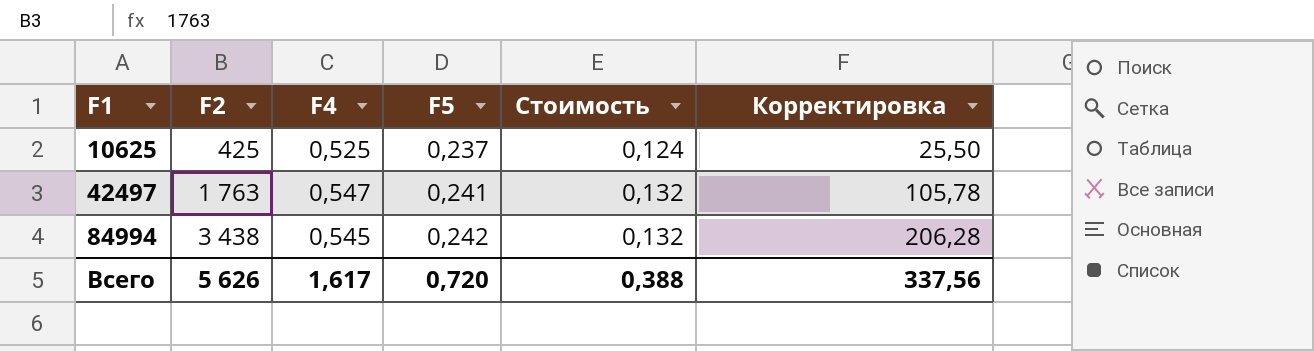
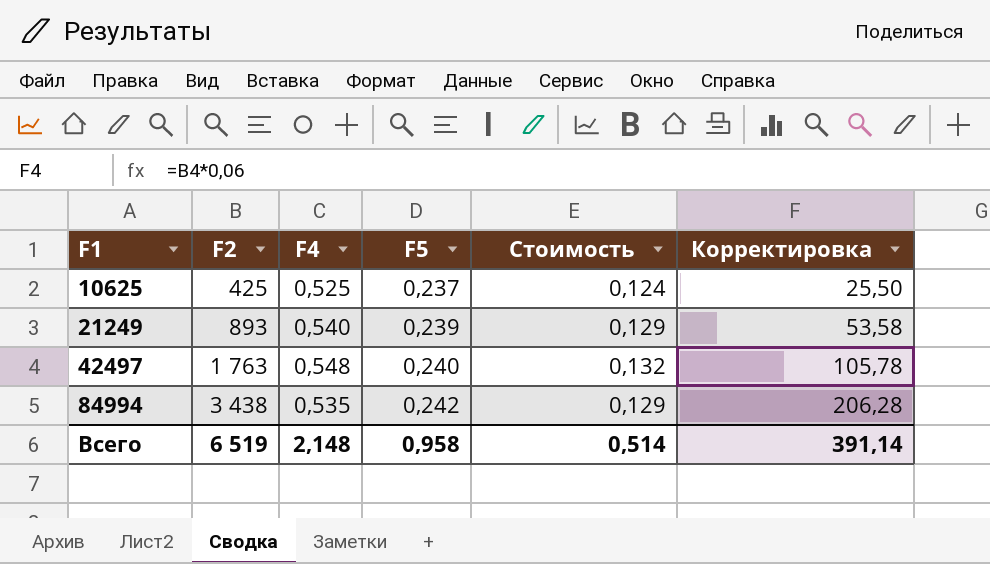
row 21249: none -> 893 | 0,540 | 0,239 | 0,129 | 53,58
42497 | F4: 0,547 -> 0,548
42497 | F5: 0,241 -> 0,240
84994 | F4: 0,545 -> 0,535
84994 | Стоимость: 0,132 -> 0,129
Всего | F2: 5 626 -> 6 519
Всего | F4: 1,617 -> 2,148
Всего | F5: 0,720 -> 0,958
Всего | Стоимость: 0,388 -> 0,514
Всего | Корректировка: 337,56 -> 391,14

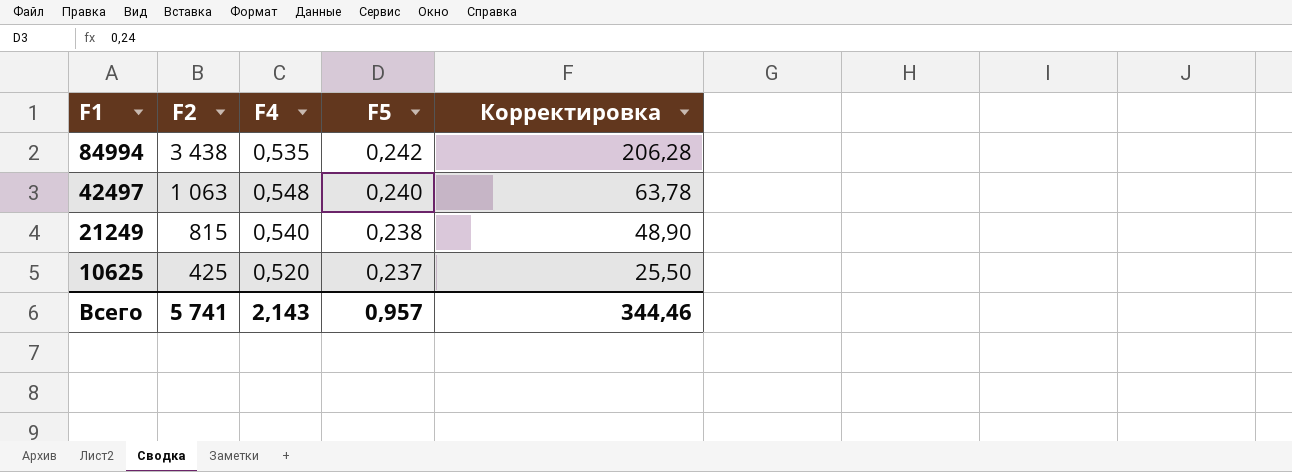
row order: F1 ascending -> F1 descending
column Стоимость | formula: [F4] * [F5] -> none
42497 | F2: 1 763 -> 1 063
42497 | Корректировка: 105,78 -> 63,78
21249 | F2: 893 -> 815
21249 | F5: 0,239 -> 0,238
21249 | Корректировка: 53,58 -> 48,90
10625 | F4: 0,525 -> 0,520
Всего | F2: 6 519 -> 5 741
Всего | F4: 2,148 -> 2,143
Всего | F5: 0,958 -> 0,957
Всего | Корректировка: 391,14 -> 344,46

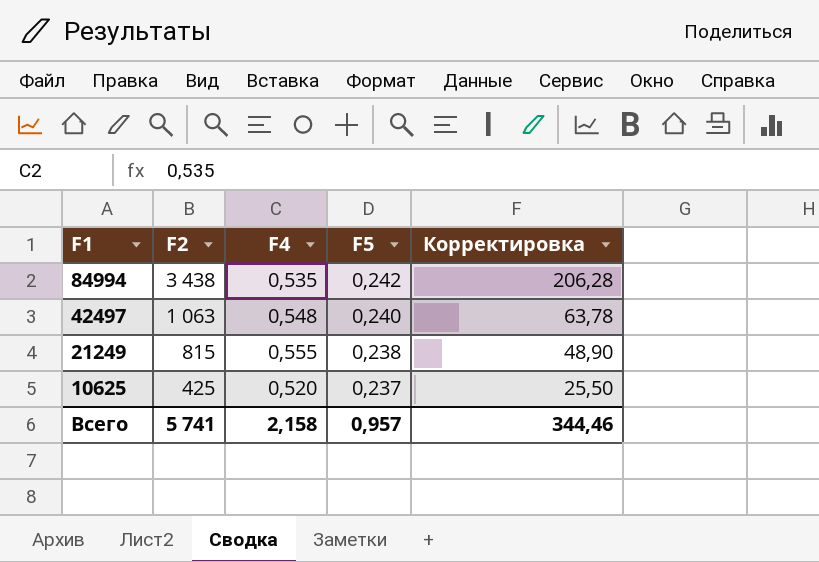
21249 | F4: 0,540 -> 0,555
Всего | F4: 2,143 -> 2,158

